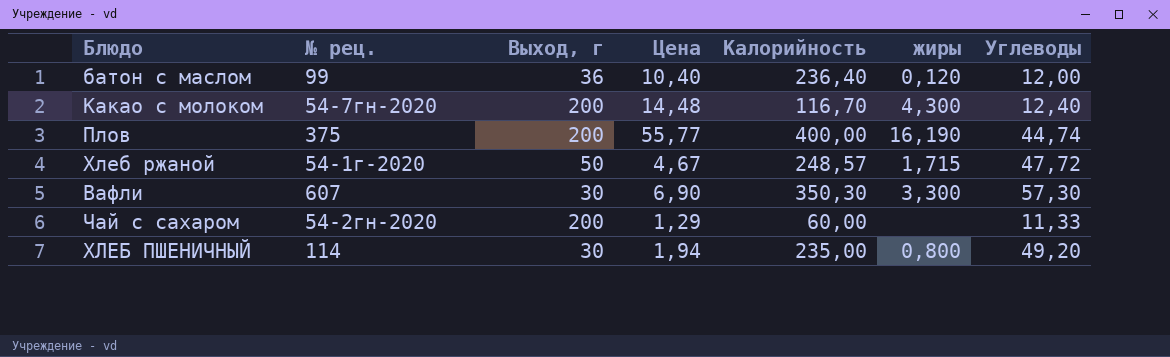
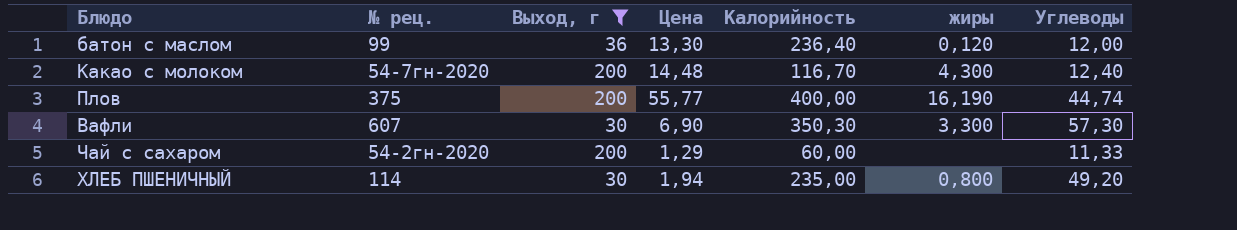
filter: none -> Выход, г != 50
батон с маслом | Цена: 10,40 -> 13,30

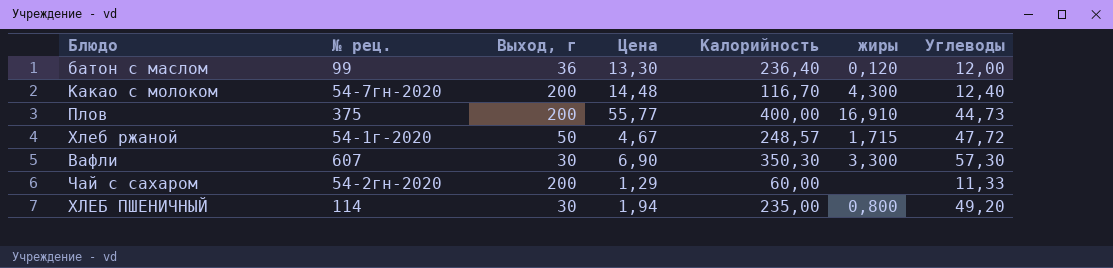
filter: Выход, г != 50 -> none
Плов | жиры: 16,190 -> 16,910
Плов | Углеводы: 44,74 -> 44,73

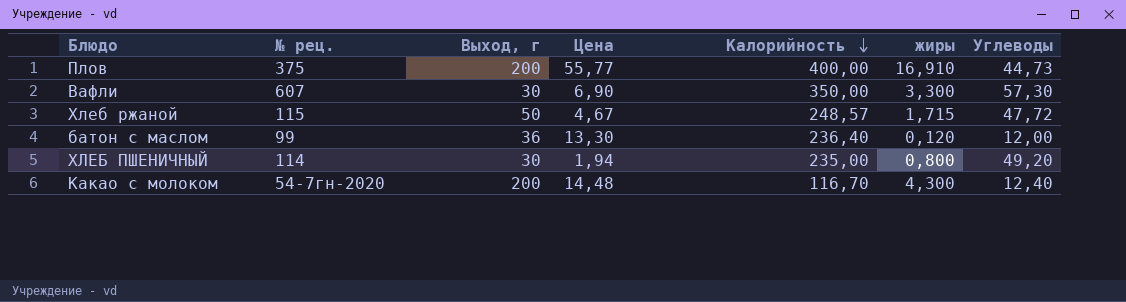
row order: none -> Калорийность descending
row Чай с сахаром: 54-2гн-2020 | 200 | 1,29 | 60,00 | none | 11,33 -> none
Вафли | Калорийность: 350,30 -> 350,00
Хлеб ржаной | № рец.: 54-1г-2020 -> 115

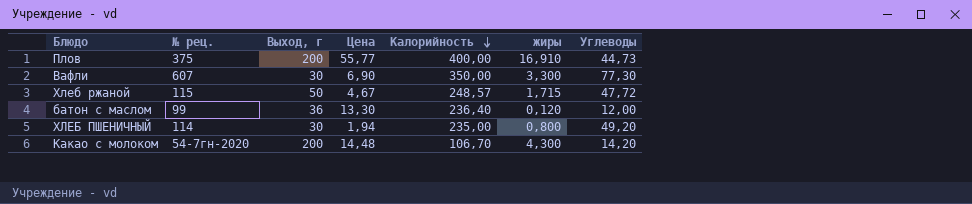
Вафли | Углеводы: 57,30 -> 77,30
Какао с молоком | Калорийность: 116,70 -> 106,70
Какао с молоком | Углеводы: 12,40 -> 14,20

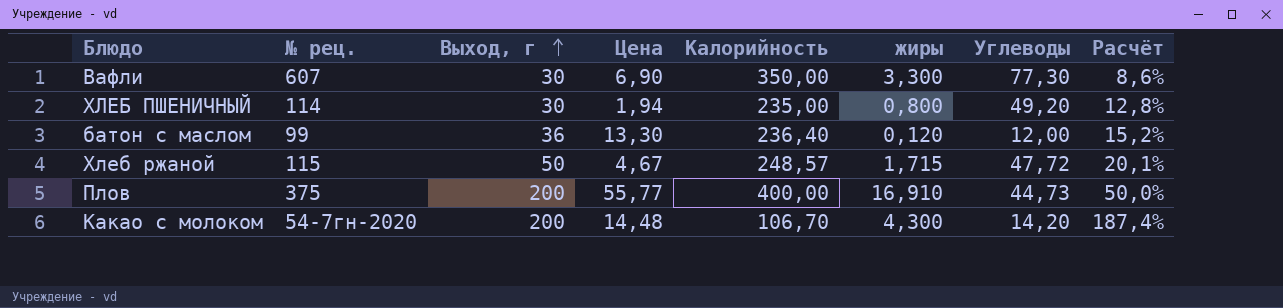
row order: Калорийность descending -> Выход, г ascending
column Расчёт | formula: none -> [Выход, г] / [Калорийность]

